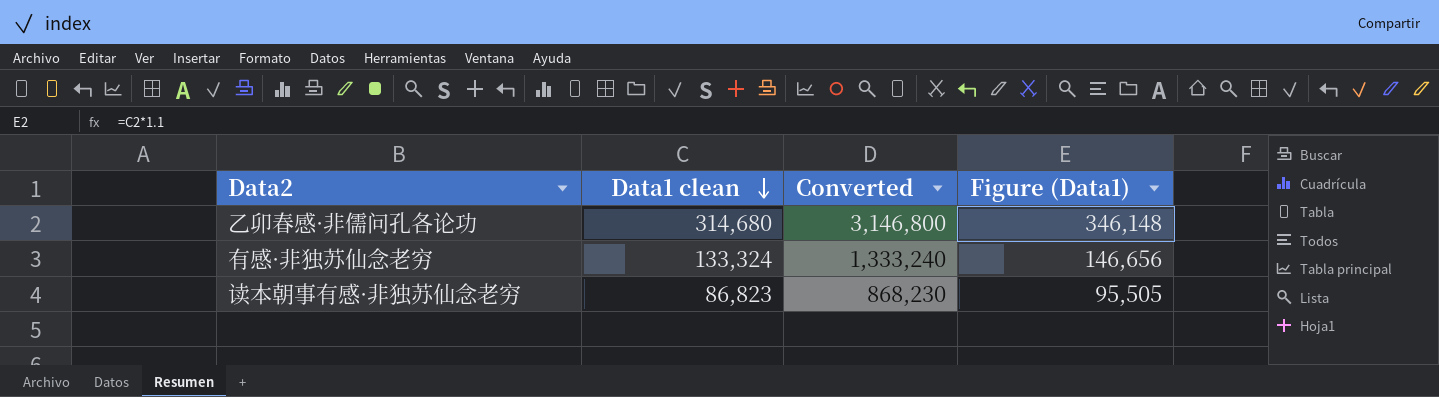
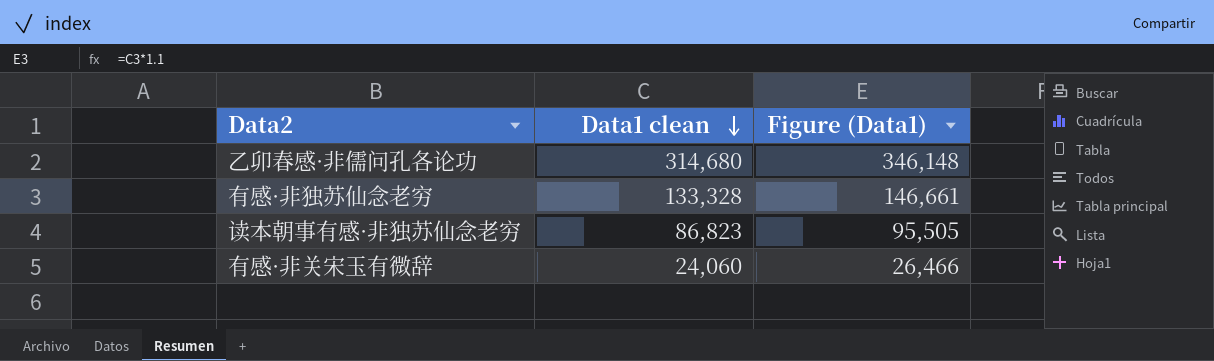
column Converted | formula: [Data1 clean] * 10 -> none
有感·非独苏仙念老穷 | Data1 clean: 133,324 -> 133,328
有感·非独苏仙念老穷 | Figure (Data1): 146,656 -> 146,661
row 有感·非关宋玉有微辞: none -> 24,060 | 26,466

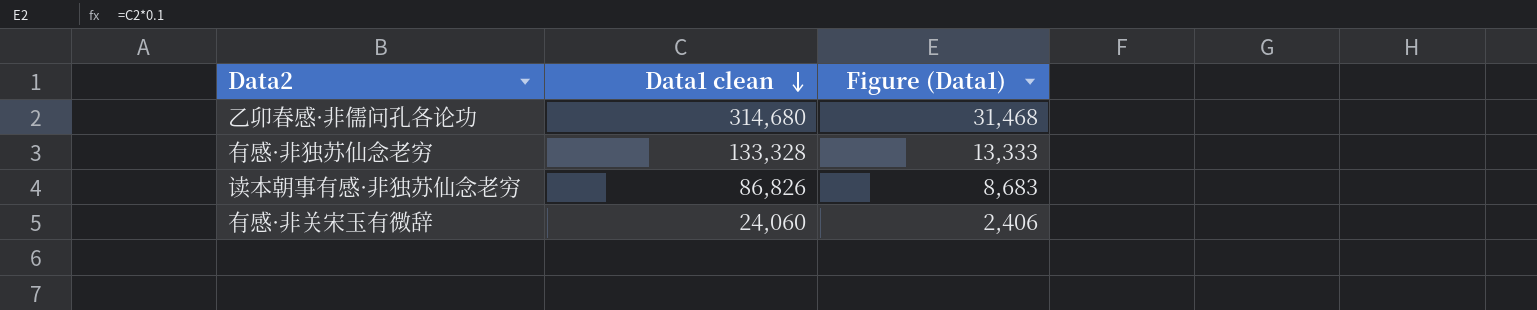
column Figure (Data1) | formula: [Data1 clean] * 1.1 -> [Data1 clean] * 0.1
读本朝事有感·非独苏仙念老穷 | Data1 clean: 86,823 -> 86,826

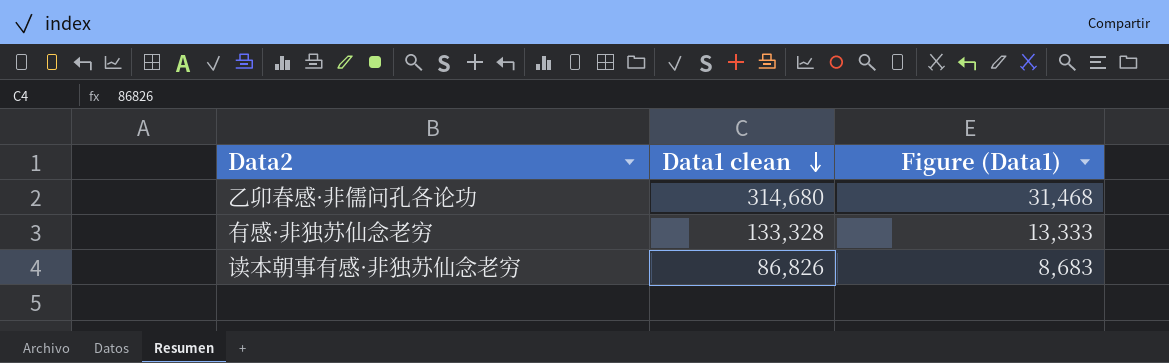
row 有感·非关宋玉有微辞: 24,060 | 2,406 -> none

